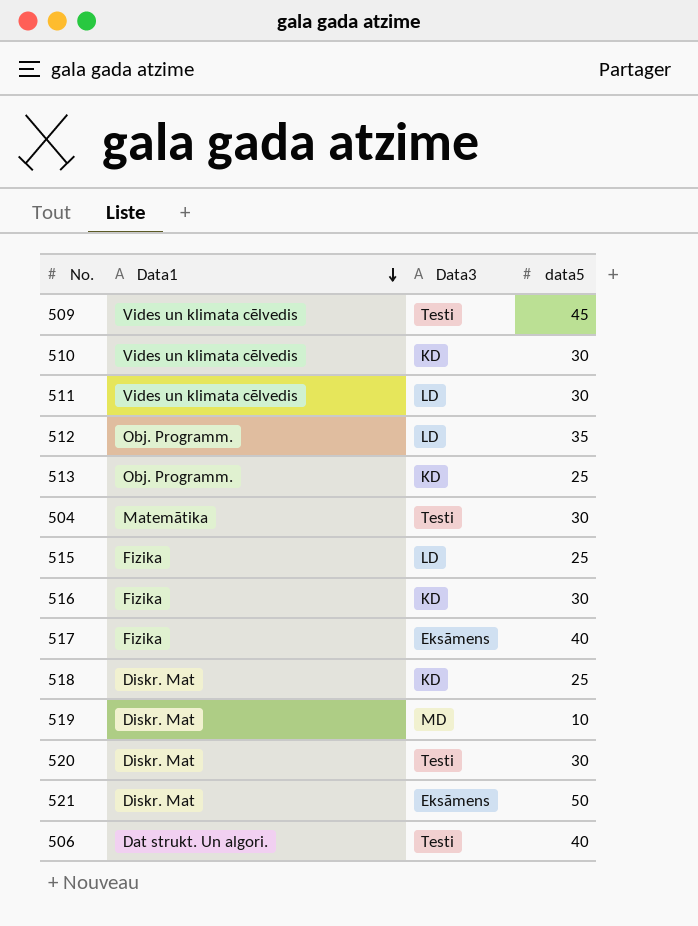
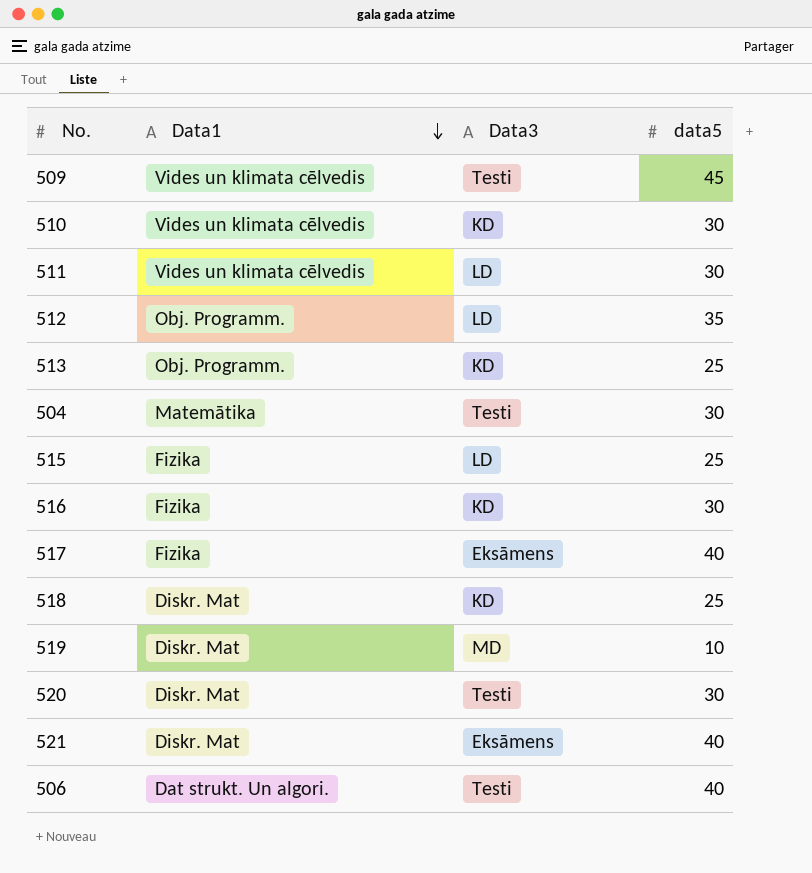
521 | data5: 50 -> 40

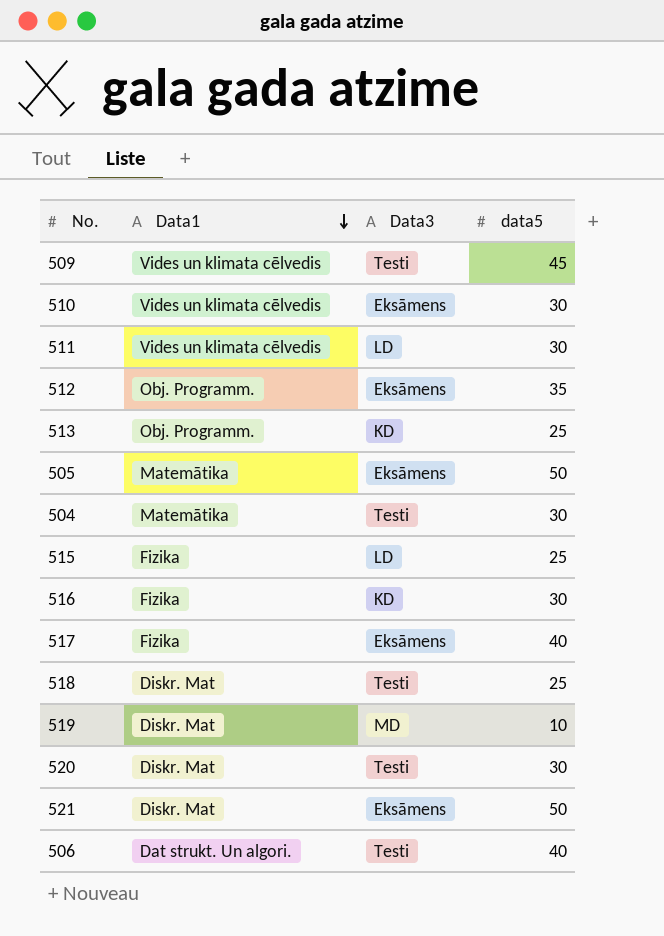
510 | Data3: KD -> Eksāmens
512 | Data3: LD -> Eksāmens
row 505: none -> Matemātika | Eksāmens | 50
518 | Data3: KD -> Testi
521 | data5: 40 -> 50

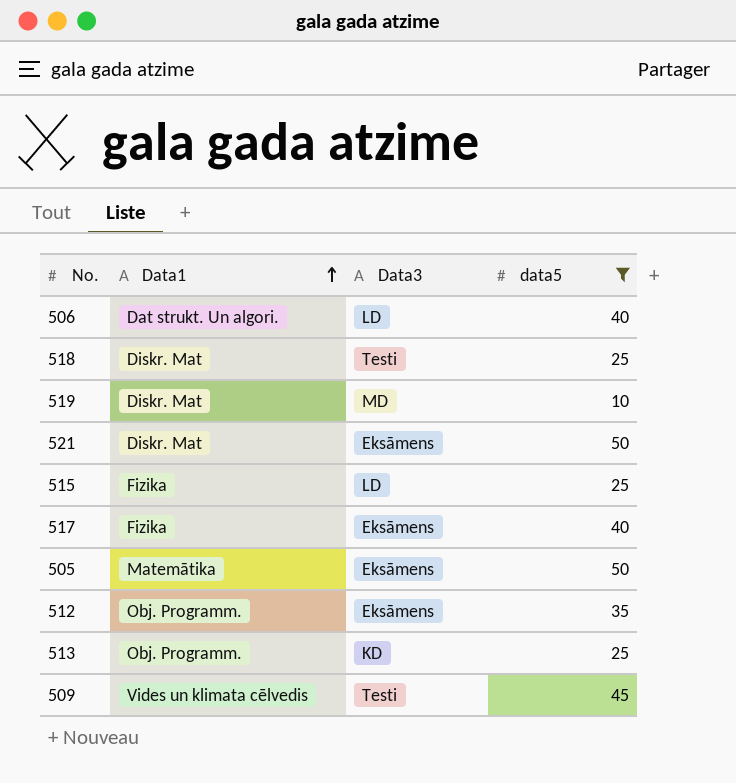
filter: none -> data5 != 30
row order: Data1 descending -> Data1 ascending
506 | Data3: Testi -> LD

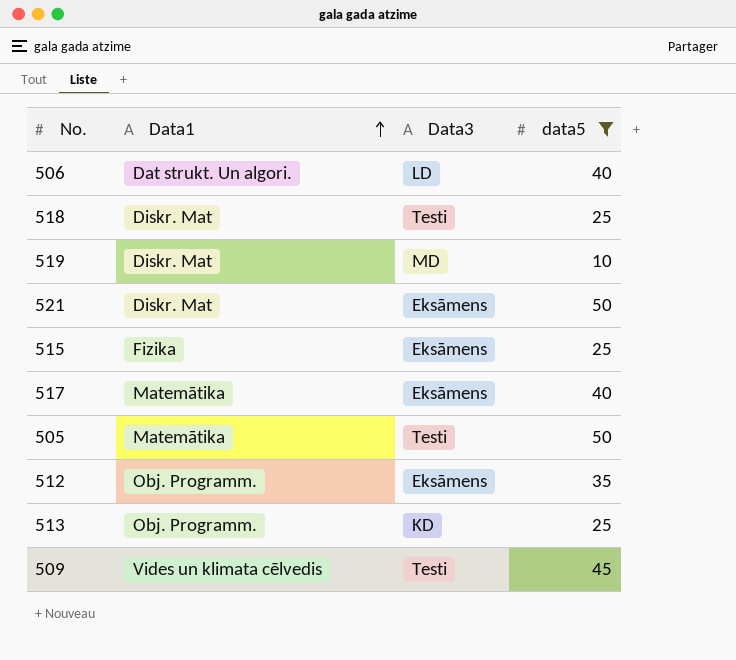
515 | Data3: LD -> Eksāmens
517 | Data1: Fizika -> Matemātika
505 | Data3: Eksāmens -> Testi

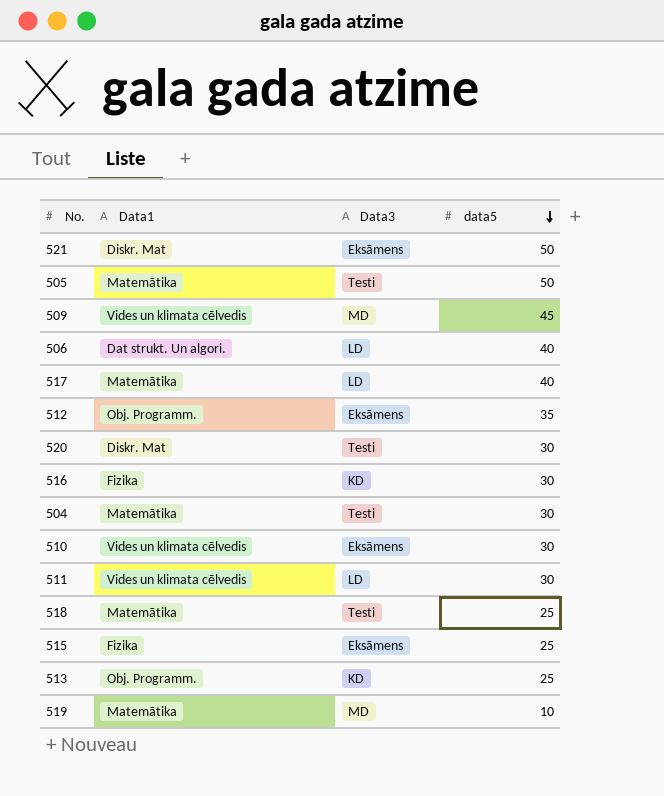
filter: data5 != 30 -> none
row order: Data1 ascending -> data5 descending
509 | Data3: Testi -> MD
517 | Data3: Eksāmens -> LD
518 | Data1: Diskr. Mat -> Matemātika
519 | Data1: Diskr. Mat -> Matemātika

